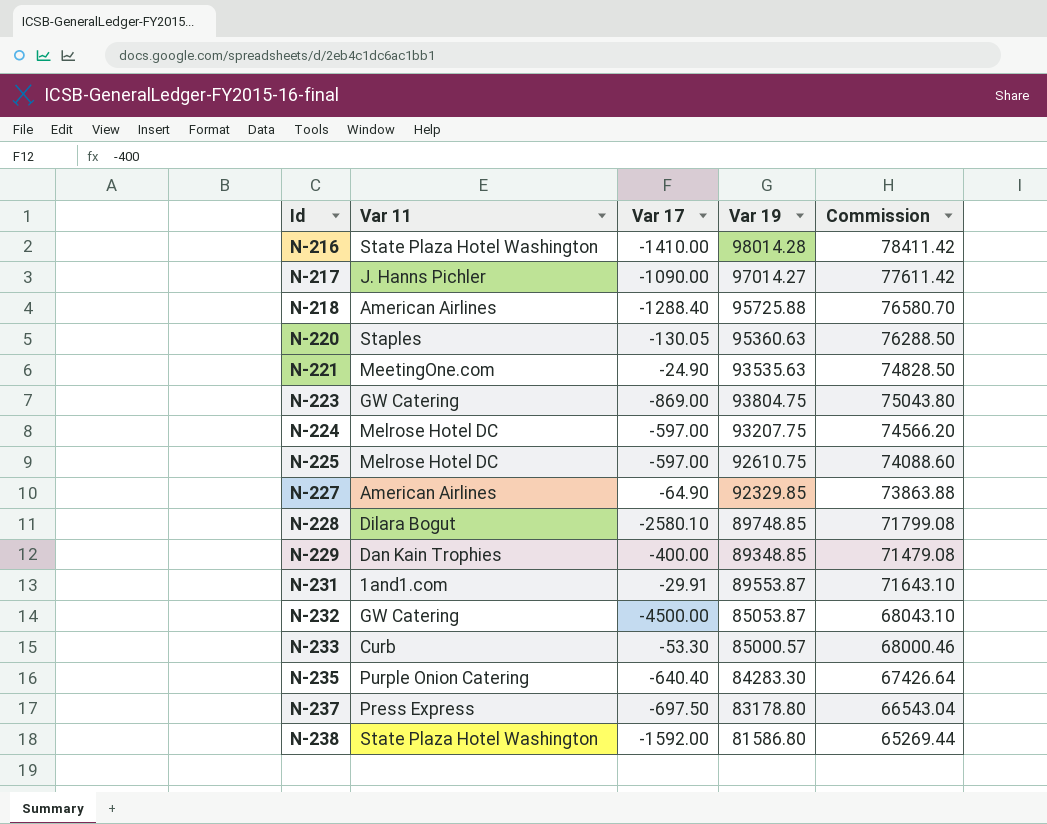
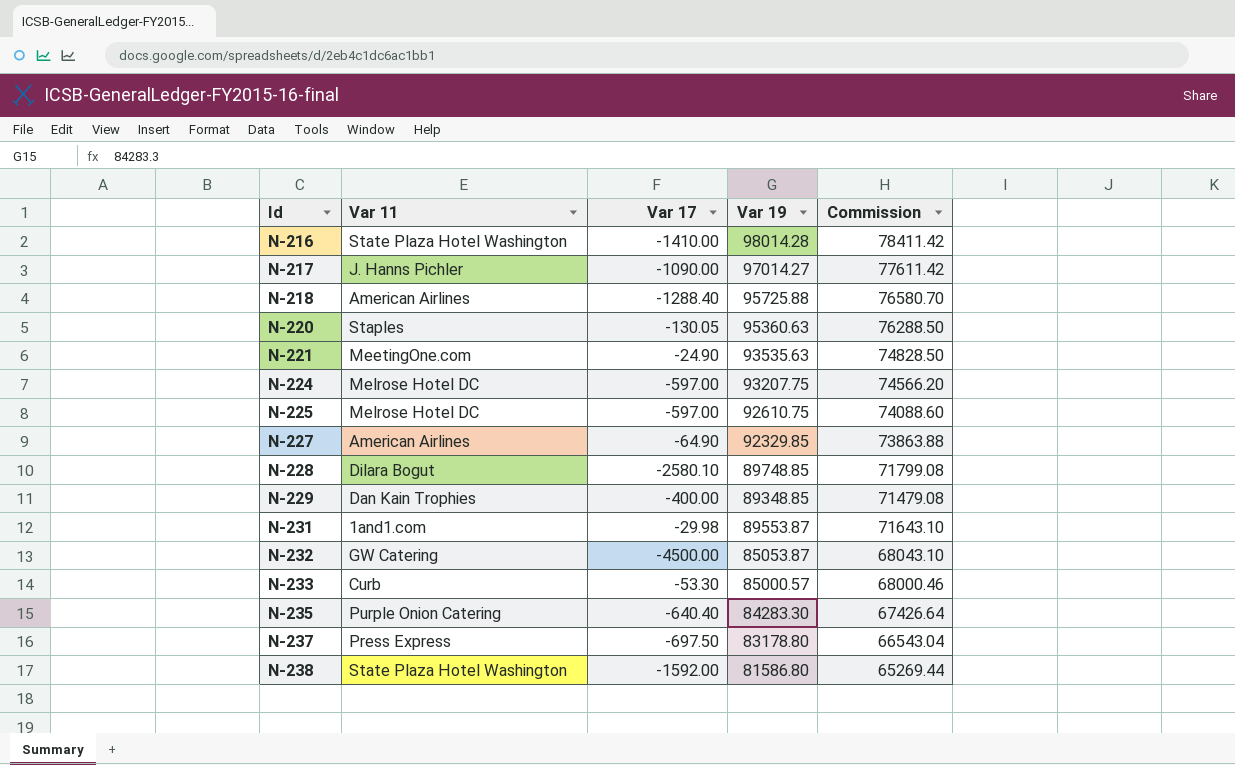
row N-223: GW Catering | -869.00 | 93804.75 | 75043.80 -> none
N-231 | Var 17: -29.91 -> -29.98

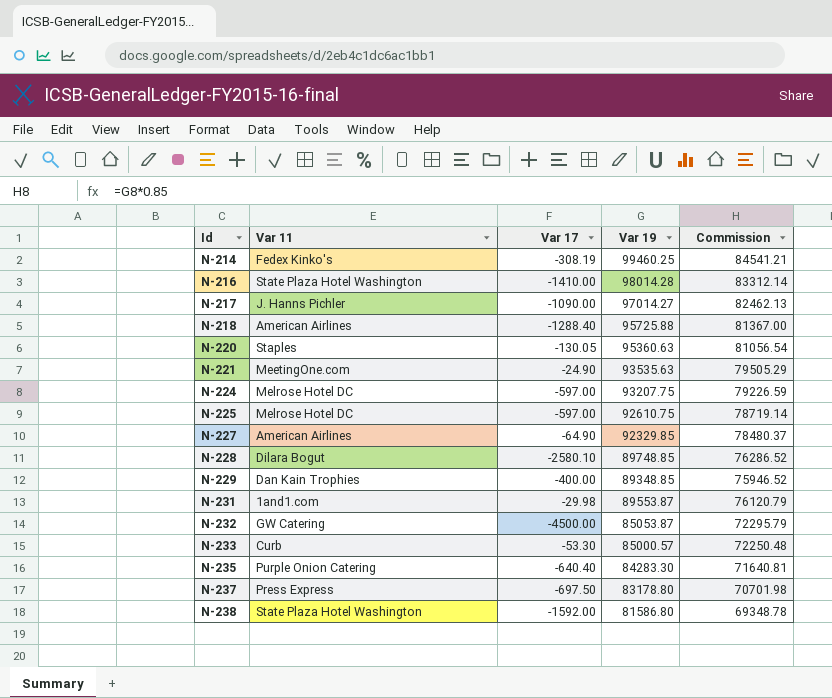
column Commission | formula: [Var 19] * 0.8 -> [Var 19] * 0.85
row N-214: none -> Fedex Kinko's | -308.19 | 99460.25 | 84541.21

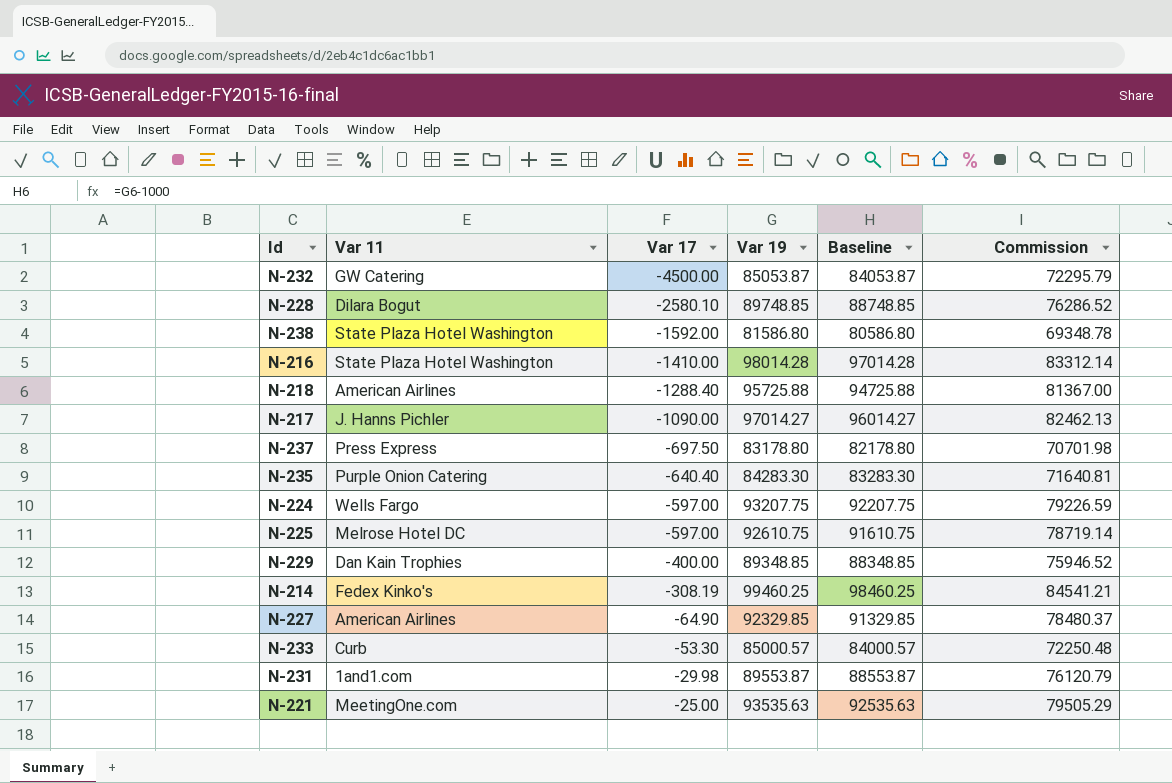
row order: Id ascending -> Var 17 ascending
column Baseline | formula: none -> [Var 19] - 1000
row N-220: Staples | -130.05 | 95360.63 | 81056.54 -> none
N-224 | Var 11: Melrose Hotel DC -> Wells Fargo
N-221 | Var 17: -24.90 -> -25.00

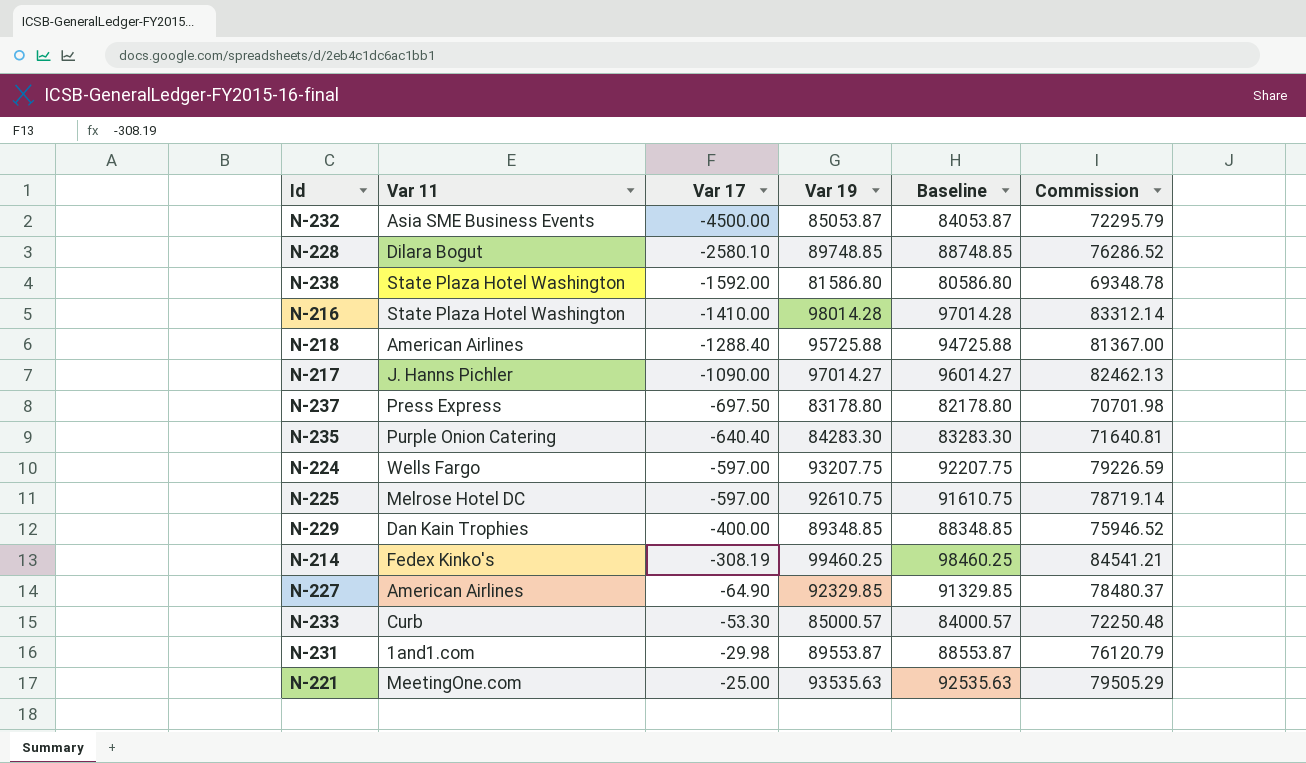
N-232 | Var 11: GW Catering -> Asia SME Business Events

